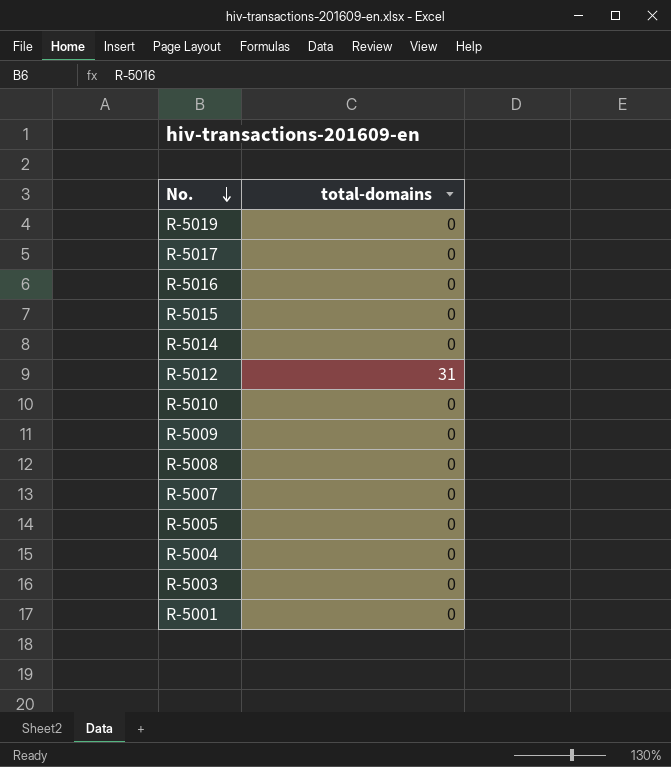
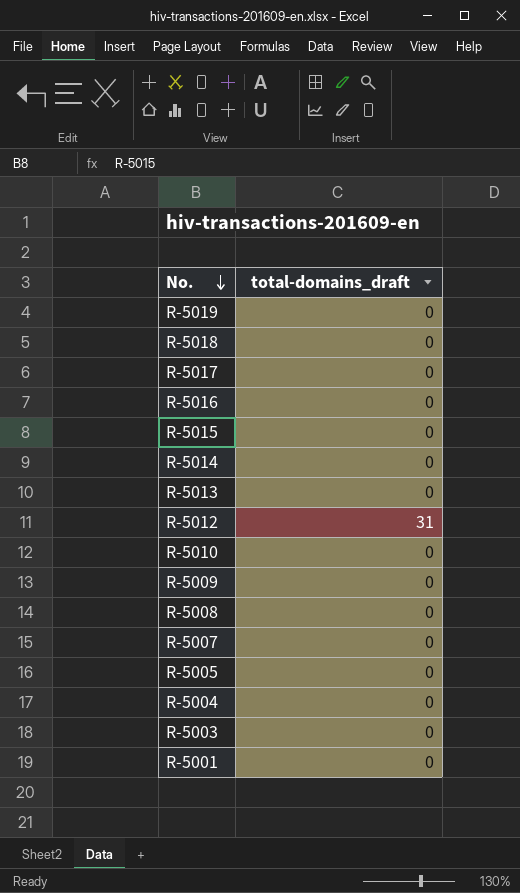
column name: total-domains -> total-domains_draft
row R-5018: none -> 0
row R-5013: none -> 0

